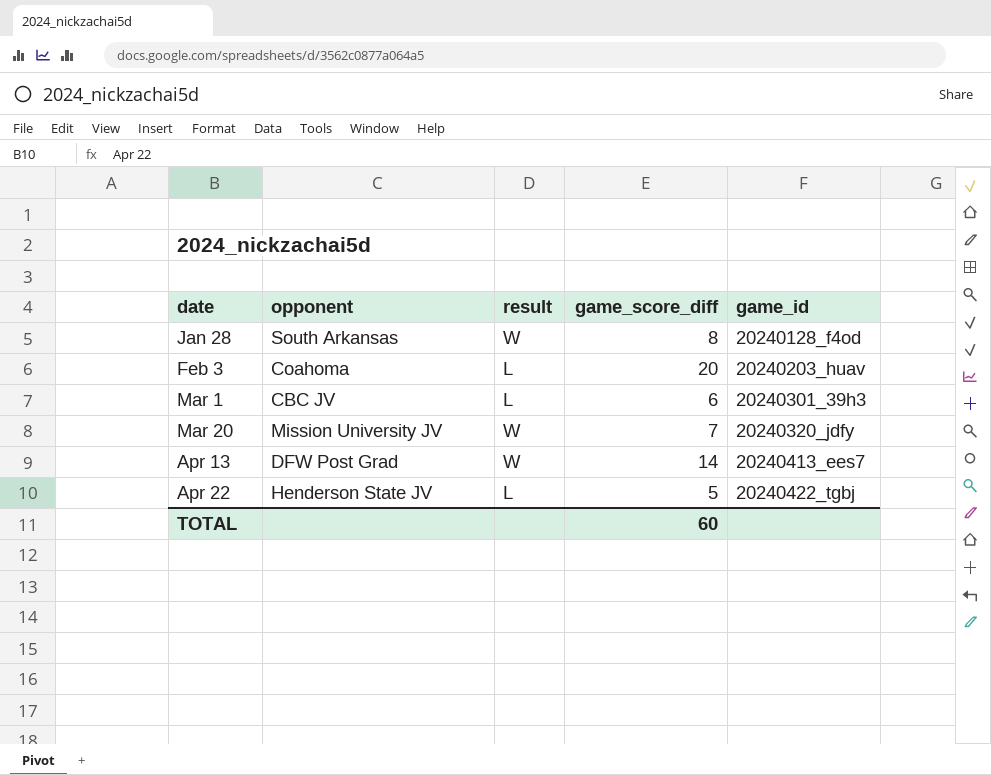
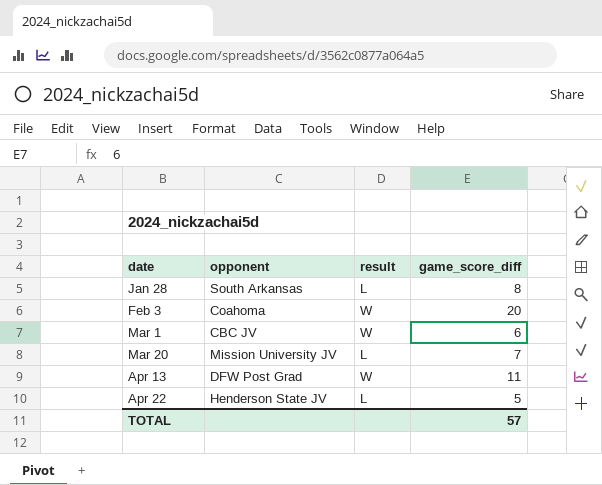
column game_id | position: 5 -> none
Jan 28 | result: W -> L
Feb 3 | result: L -> W
Mar 1 | result: L -> W
Mar 20 | result: W -> L
Apr 13 | game_score_diff: 14 -> 11
TOTAL | game_score_diff: 60 -> 57

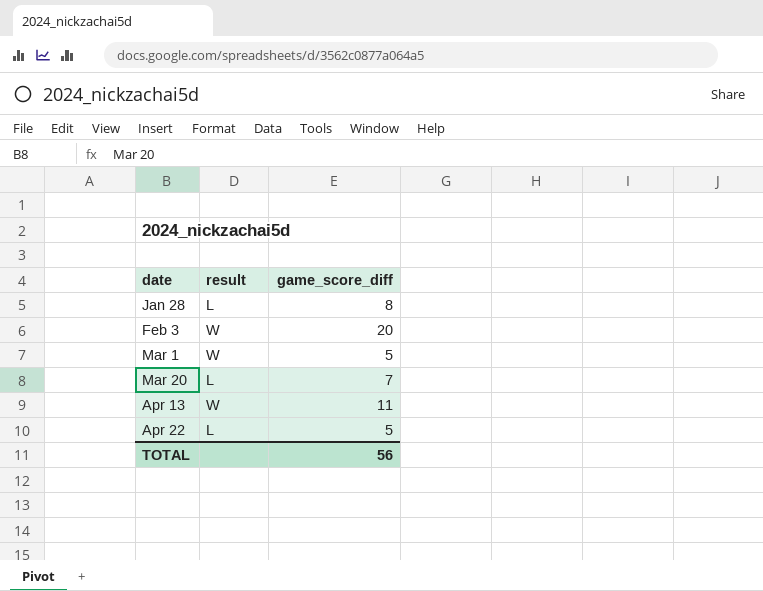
column opponent | position: 2 -> none
Mar 1 | game_score_diff: 6 -> 5
TOTAL | game_score_diff: 57 -> 56

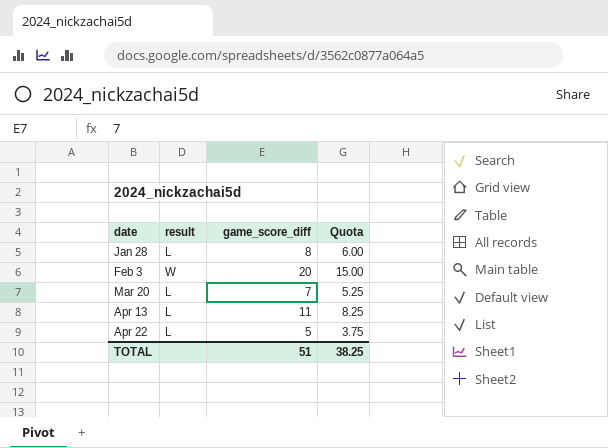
column Quota | formula: none -> [game_score_diff] * 0.75
row Mar 1: W | 5 -> none
Apr 13 | result: W -> L
TOTAL | game_score_diff: 56 -> 51

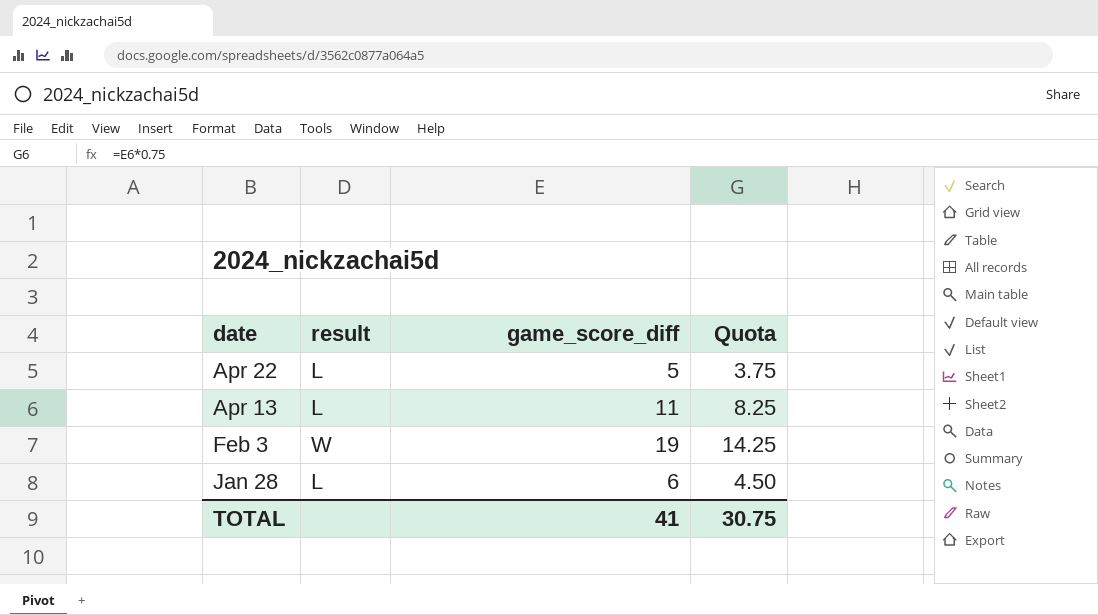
row order: date ascending -> date descending
row Mar 20: L | 7 | 5.25 -> none
Feb 3 | game_score_diff: 20 -> 19
Feb 3 | Quota: 15.00 -> 14.25
Jan 28 | game_score_diff: 8 -> 6
Jan 28 | Quota: 6.00 -> 4.50
TOTAL | game_score_diff: 51 -> 41
TOTAL | Quota: 38.25 -> 30.75

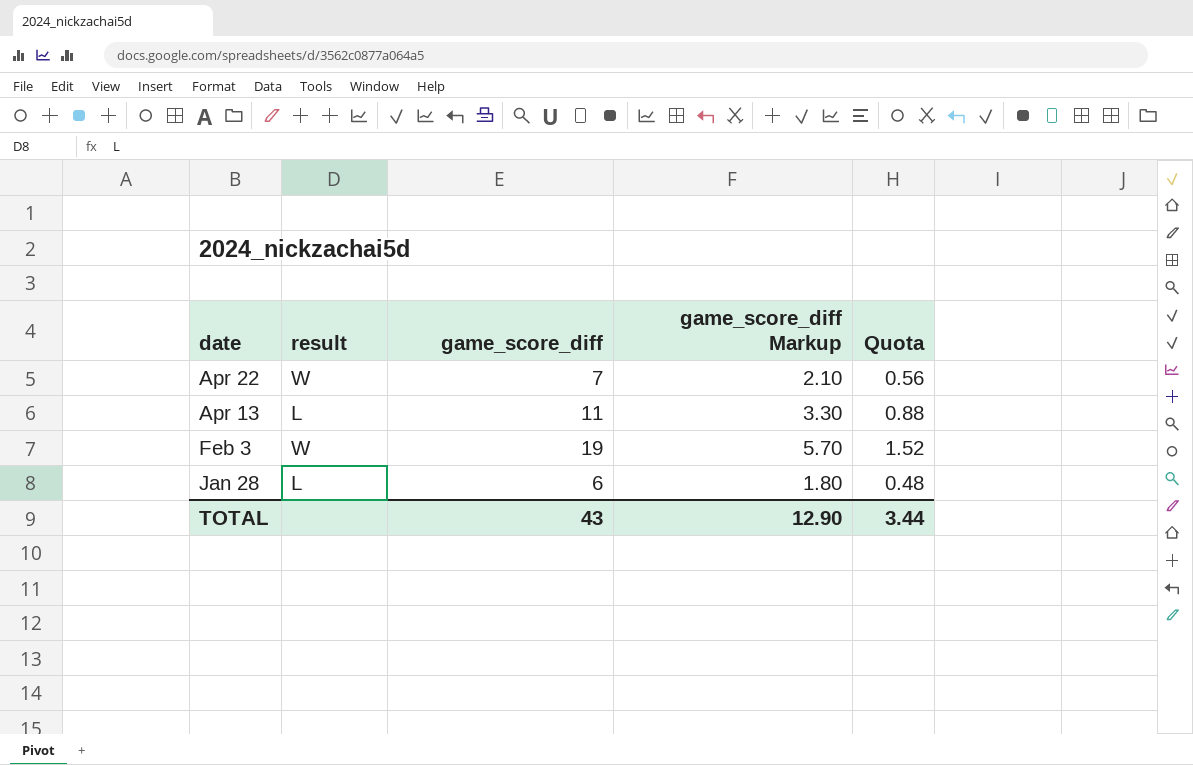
column game_score_diff Markup | formula: none -> [game_score_diff] * 0.3
column Quota | formula: [game_score_diff] * 0.75 -> [game_score_diff] * 0.08
Apr 22 | result: L -> W
Apr 22 | game_score_diff: 5 -> 7
TOTAL | game_score_diff: 41 -> 43
TOTAL | Quota: 30.75 -> 3.44

